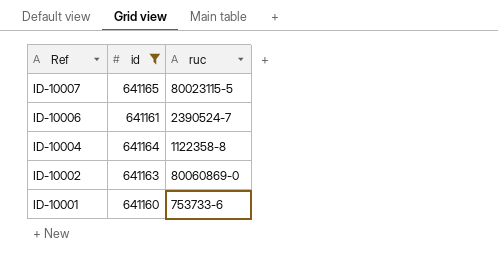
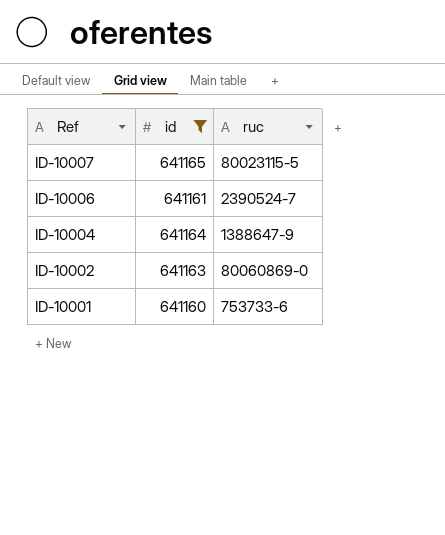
ID-10004 | ruc: 1122358-8 -> 1388647-9

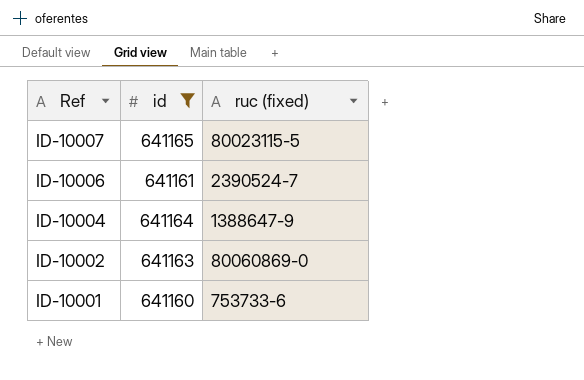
column name: ruc -> ruc (fixed)

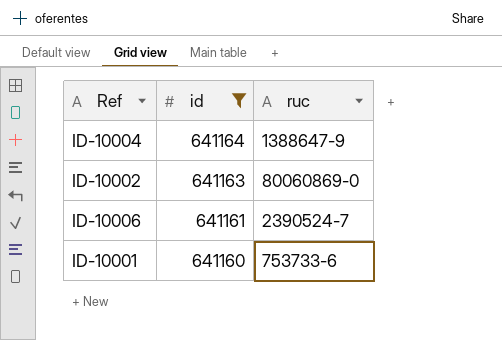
row order: Ref descending -> id descending
column name: ruc (fixed) -> ruc
row ID-10007: 641165 | 80023115-5 -> none

